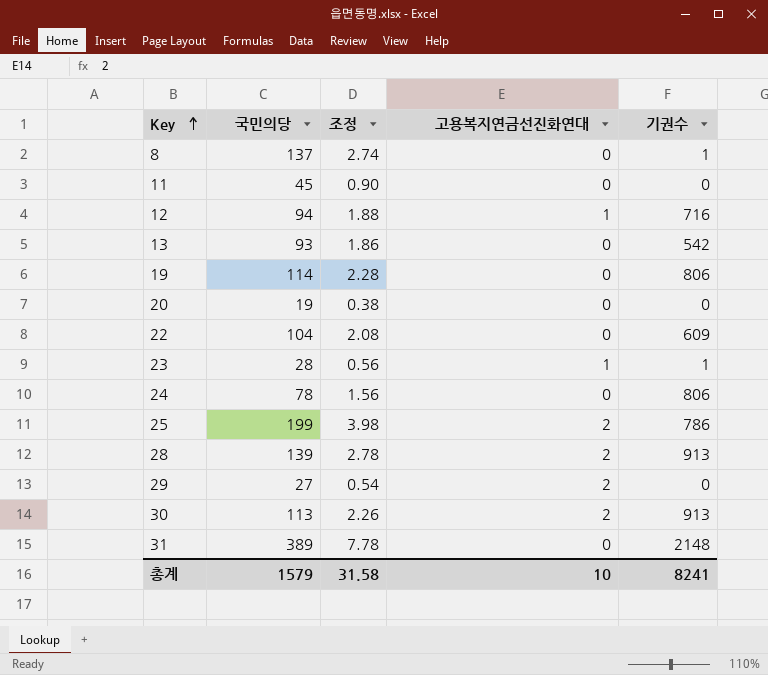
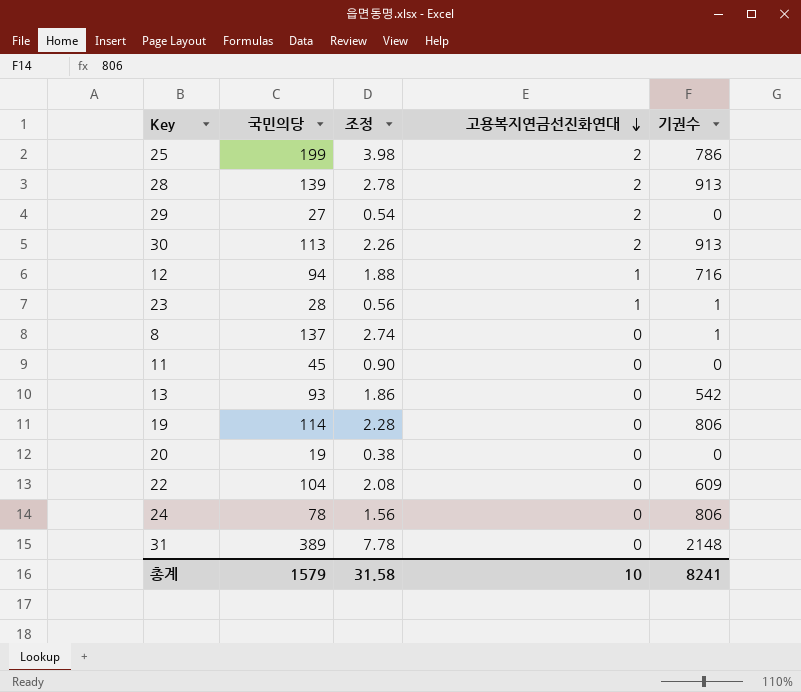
row order: Key ascending -> 고용복지연금선진화연대 descending

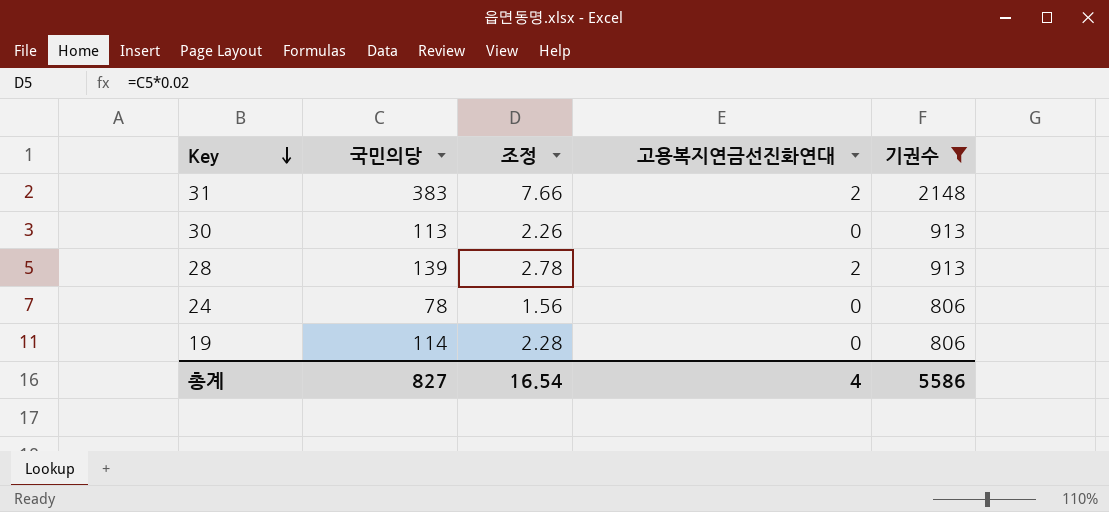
filter: none -> 기권수 >= 806
row order: 고용복지연금선진화연대 descending -> Key descending
31 | 국민의당: 389 -> 383
31 | 조정: 7.78 -> 7.66
31 | 고용복지연금선진화연대: 0 -> 2
30 | 고용복지연금선진화연대: 2 -> 0
총계 | 국민의당: 1579 -> 827
총계 | 조정: 31.58 -> 16.54
총계 | 고용복지연금선진화연대: 10 -> 4
총계 | 기권수: 8241 -> 5586

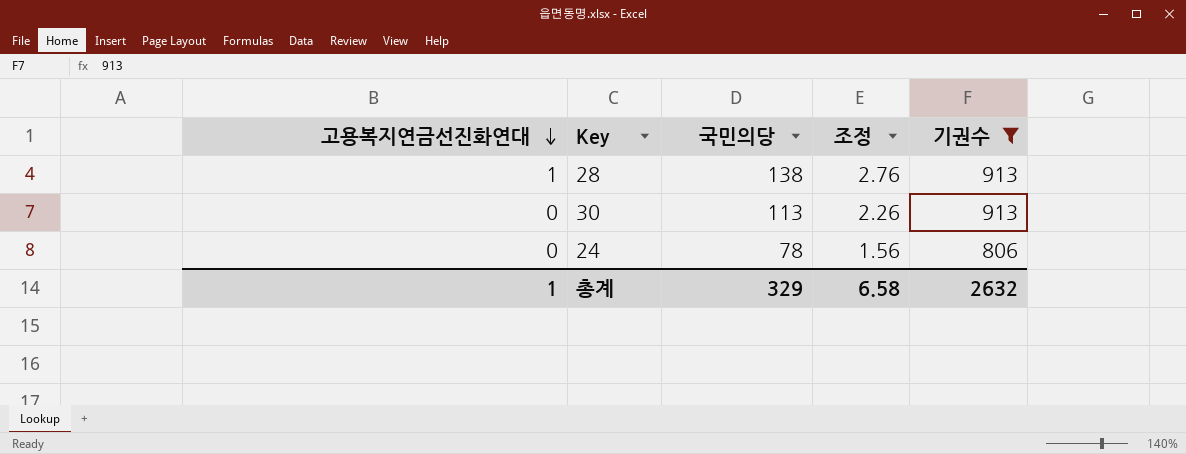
row order: Key descending -> 고용복지연금선진화연대 descending
column 고용복지연금선진화연대 | position: 4 -> 1
row 31: 383 | 7.66 | 2 | 2148 -> none
row 19: 114 | 2.28 | 0 | 806 -> none
28 | 고용복지연금선진화연대: 2 -> 1
28 | 국민의당: 139 -> 138
28 | 조정: 2.78 -> 2.76
총계 | 고용복지연금선진화연대: 4 -> 1
총계 | 국민의당: 827 -> 329
총계 | 조정: 16.54 -> 6.58
총계 | 기권수: 5586 -> 2632

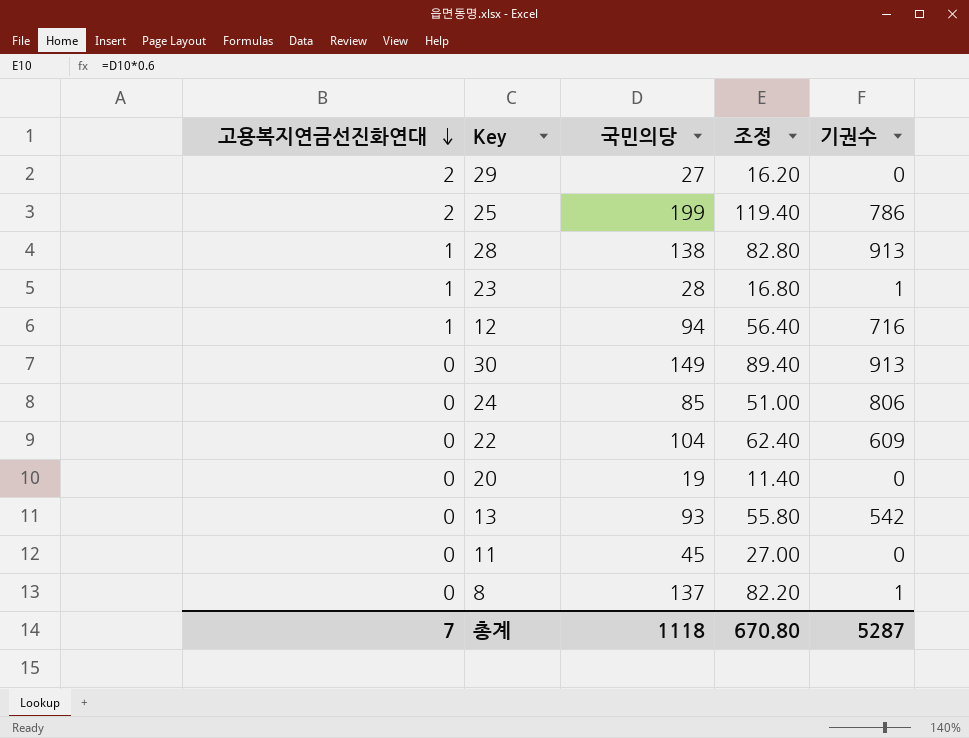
filter: 기권수 >= 806 -> none
column 조정 | formula: [국민의당] * 0.02 -> [국민의당] * 0.6
30 | 국민의당: 113 -> 149
24 | 국민의당: 78 -> 85
총계 | 고용복지연금선진화연대: 1 -> 7
총계 | 국민의당: 329 -> 1118
총계 | 조정: 6.58 -> 670.80
총계 | 기권수: 2632 -> 5287

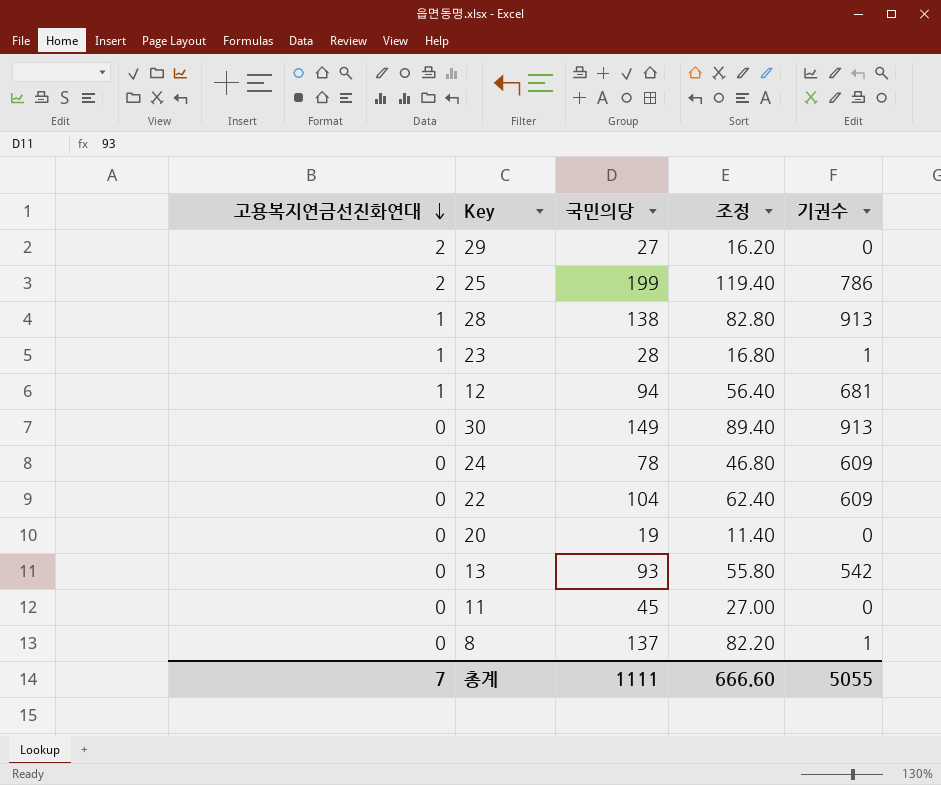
12 | 기권수: 716 -> 681
24 | 국민의당: 85 -> 78
24 | 조정: 51.00 -> 46.80
24 | 기권수: 806 -> 609
총계 | 국민의당: 1118 -> 1111
총계 | 조정: 670.80 -> 666.60
총계 | 기권수: 5287 -> 5055

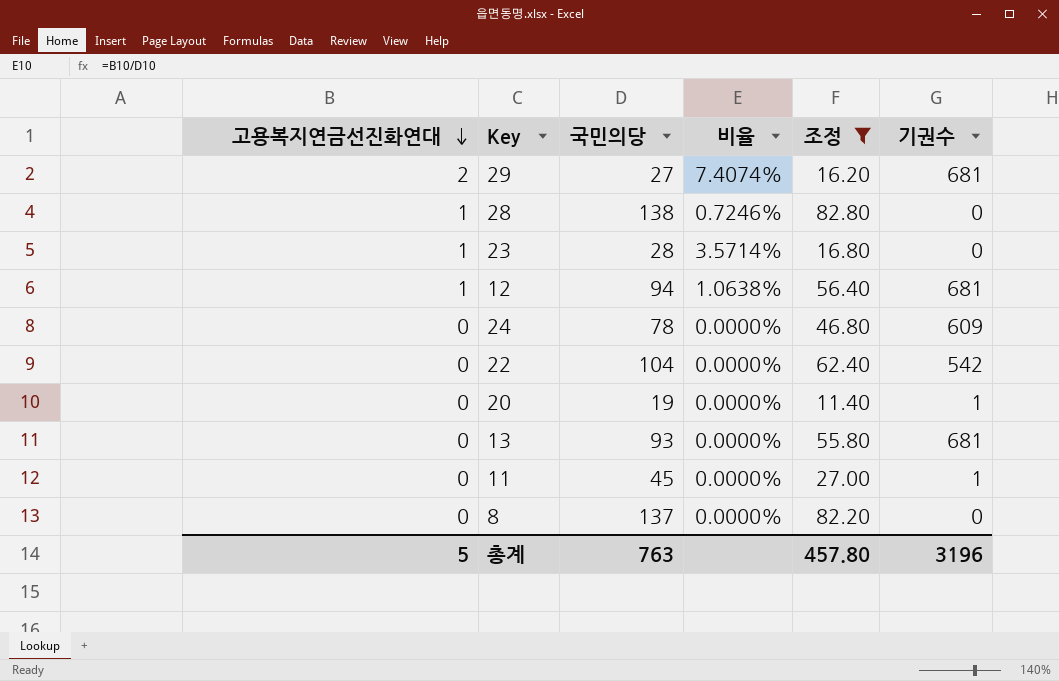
filter: none -> 조정 <= 82.80
column 비율 | formula: none -> [고용복지연금선진화연대] / [국민의당]
29 | 기권수: 0 -> 681
28 | 기권수: 913 -> 0
23 | 기권수: 1 -> 0
22 | 기권수: 609 -> 542
20 | 기권수: 0 -> 1
13 | 기권수: 542 -> 681
11 | 기권수: 0 -> 1
8 | 기권수: 1 -> 0
총계 | 고용복지연금선진화연대: 7 -> 5
총계 | 국민의당: 1111 -> 763
총계 | 조정: 666.60 -> 457.80
총계 | 기권수: 5055 -> 3196

